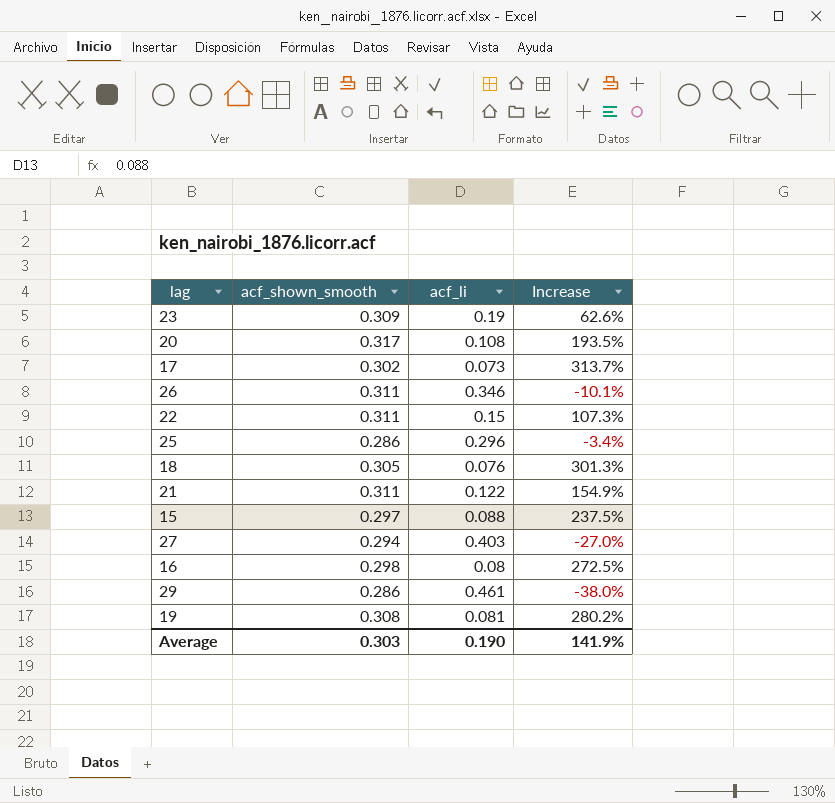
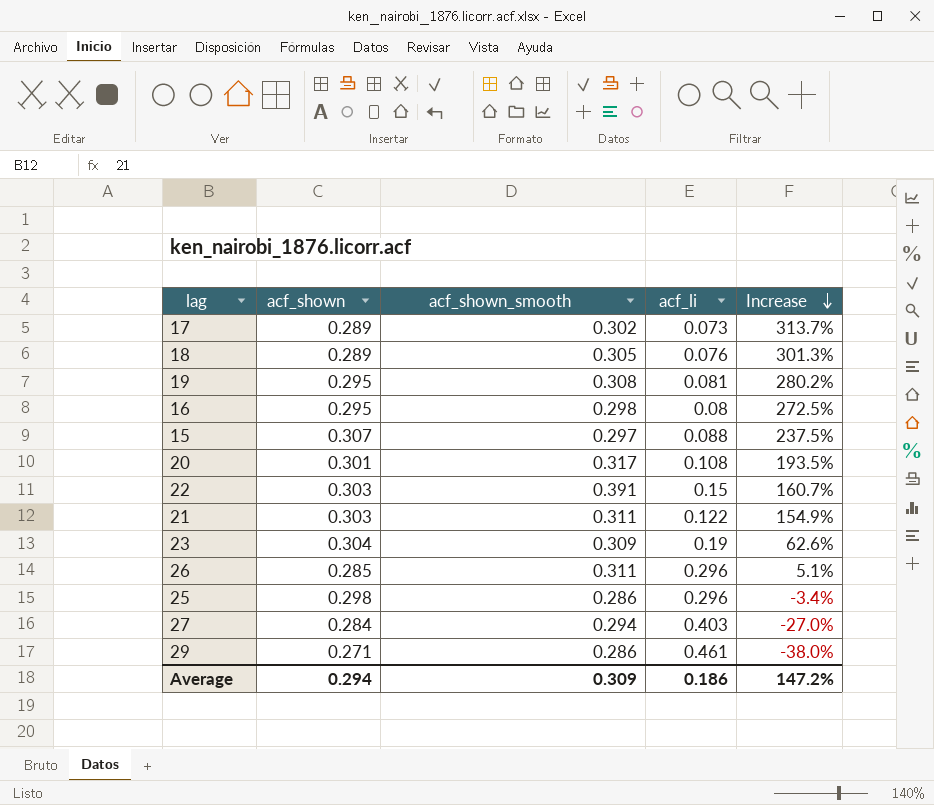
row order: none -> Increase descending
column acf_shown | position: none -> 2
22 | acf_shown_smooth: 0.311 -> 0.391
22 | Increase: 107.3% -> 160.7%
26 | acf_li: 0.346 -> 0.296
26 | Increase: -10.1% -> 5.1%
Average | acf_shown_smooth: 0.303 -> 0.309
Average | acf_li: 0.190 -> 0.186
Average | Increase: 141.9% -> 147.2%

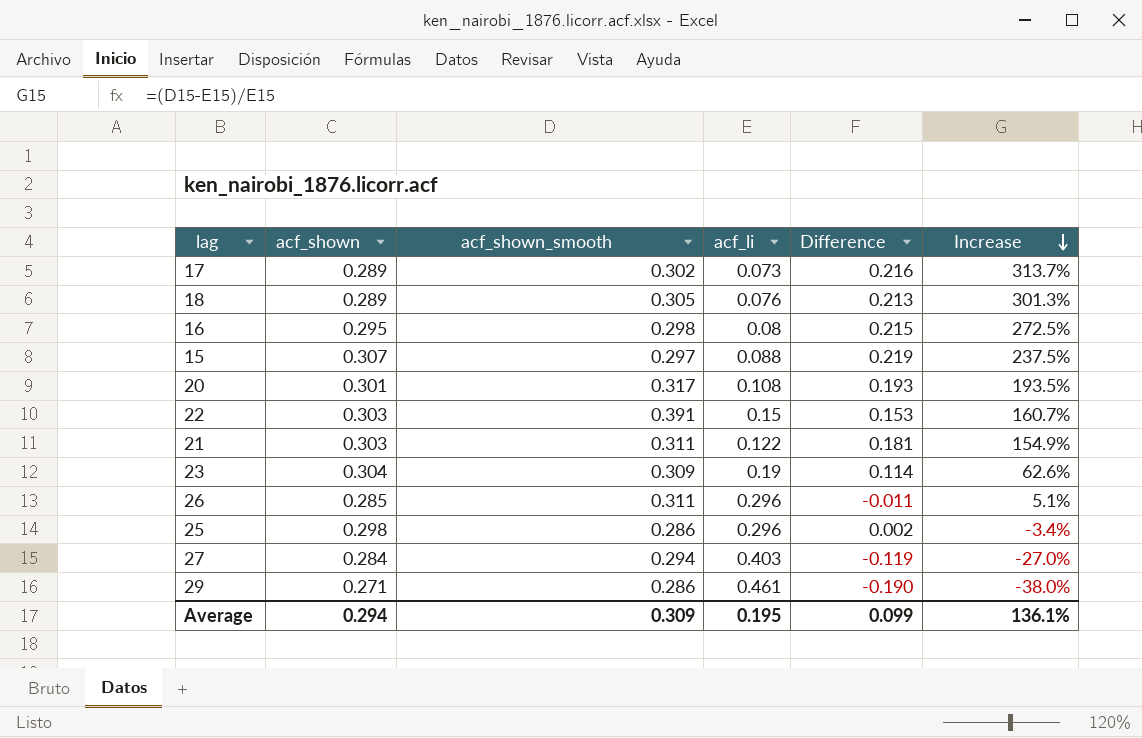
column Difference | formula: none -> [acf_shown] - [acf_li]
row 19: 0.295 | 0.308 | 0.081 | 280.2% -> none
Average | acf_li: 0.186 -> 0.195
Average | Increase: 147.2% -> 136.1%

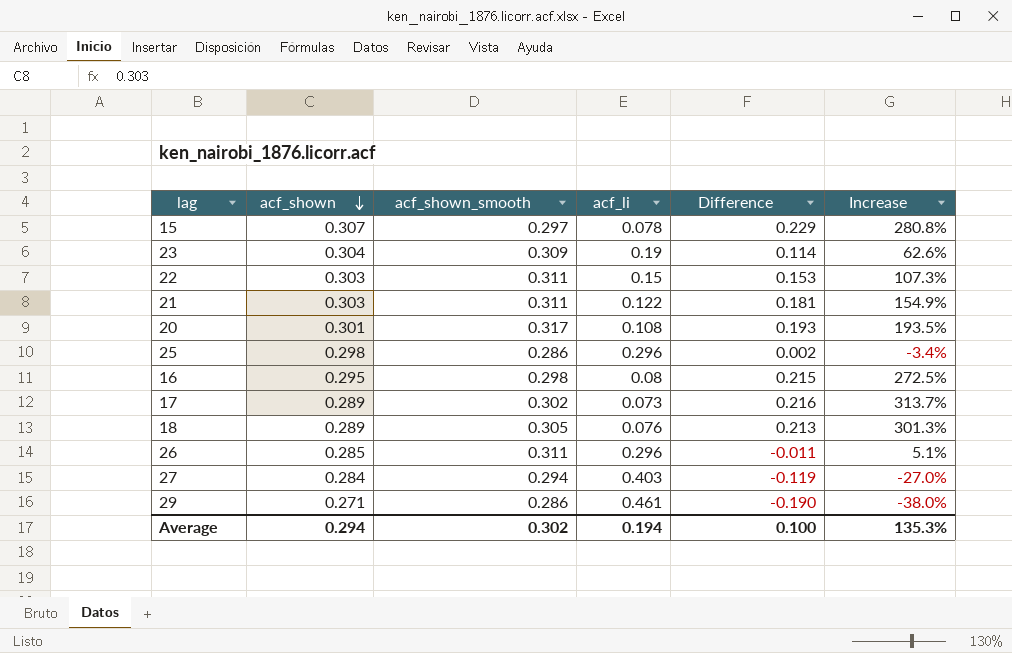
row order: Increase descending -> acf_shown descending
15 | acf_li: 0.088 -> 0.078
15 | Difference: 0.219 -> 0.229
15 | Increase: 237.5% -> 280.8%
22 | acf_shown_smooth: 0.391 -> 0.311
22 | Increase: 160.7% -> 107.3%
Average | acf_shown_smooth: 0.309 -> 0.302
Average | acf_li: 0.195 -> 0.194
Average | Difference: 0.099 -> 0.100
Average | Increase: 136.1% -> 135.3%

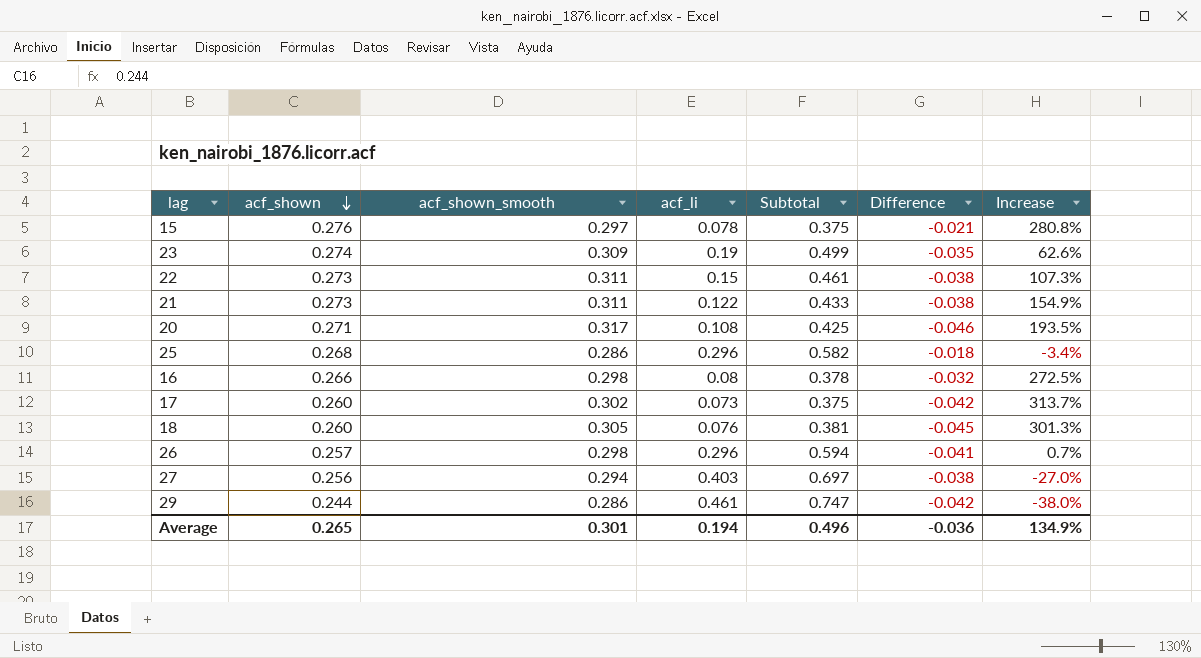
column Subtotal | formula: none -> [acf_shown_smooth] + [acf_li]
column Difference | formula: [acf_shown] - [acf_li] -> [acf_shown] - [acf_shown_smooth]
15 | acf_shown: 0.307 -> 0.276
23 | acf_shown: 0.304 -> 0.274
22 | acf_shown: 0.303 -> 0.273
21 | acf_shown: 0.303 -> 0.273
20 | acf_shown: 0.301 -> 0.271
25 | acf_shown: 0.298 -> 0.268
16 | acf_shown: 0.295 -> 0.266
17 | acf_shown: 0.289 -> 0.260
18 | acf_shown: 0.289 -> 0.260
26 | acf_shown: 0.285 -> 0.257
26 | acf_shown_smooth: 0.311 -> 0.298
26 | Increase: 5.1% -> 0.7%
27 | acf_shown: 0.284 -> 0.256
29 | acf_shown: 0.271 -> 0.244
Average | acf_shown: 0.294 -> 0.265
Average | acf_shown_smooth: 0.302 -> 0.301
Average | Difference: 0.100 -> -0.036
Average | Increase: 135.3% -> 134.9%

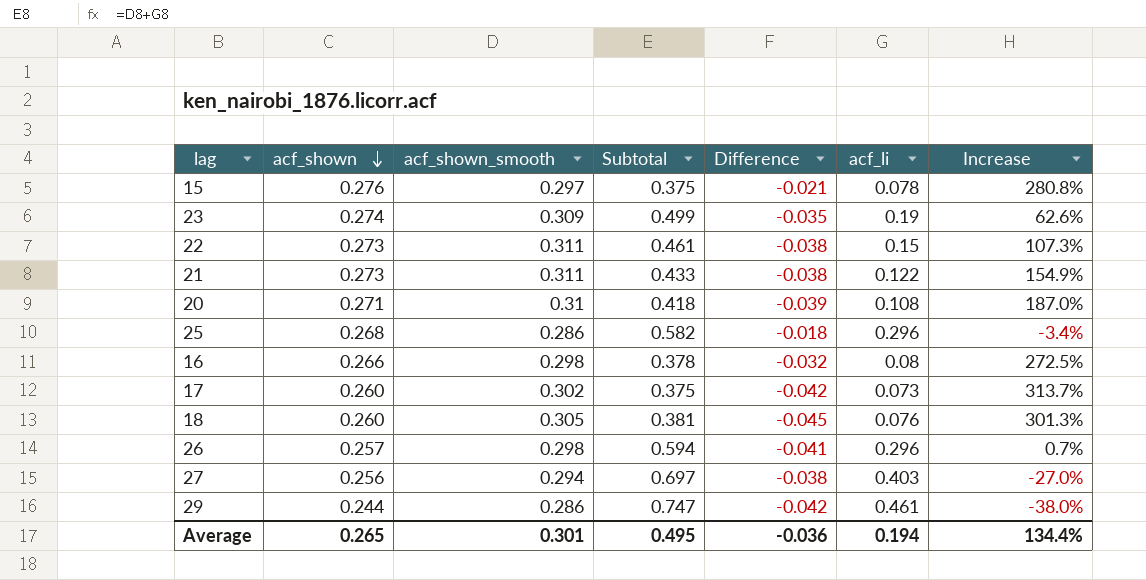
column acf_li | position: 4 -> 6
20 | acf_shown_smooth: 0.317 -> 0.31
20 | Subtotal: 0.425 -> 0.418
20 | Difference: -0.046 -> -0.039
20 | Increase: 193.5% -> 187.0%
Average | Subtotal: 0.496 -> 0.495
Average | Increase: 134.9% -> 134.4%

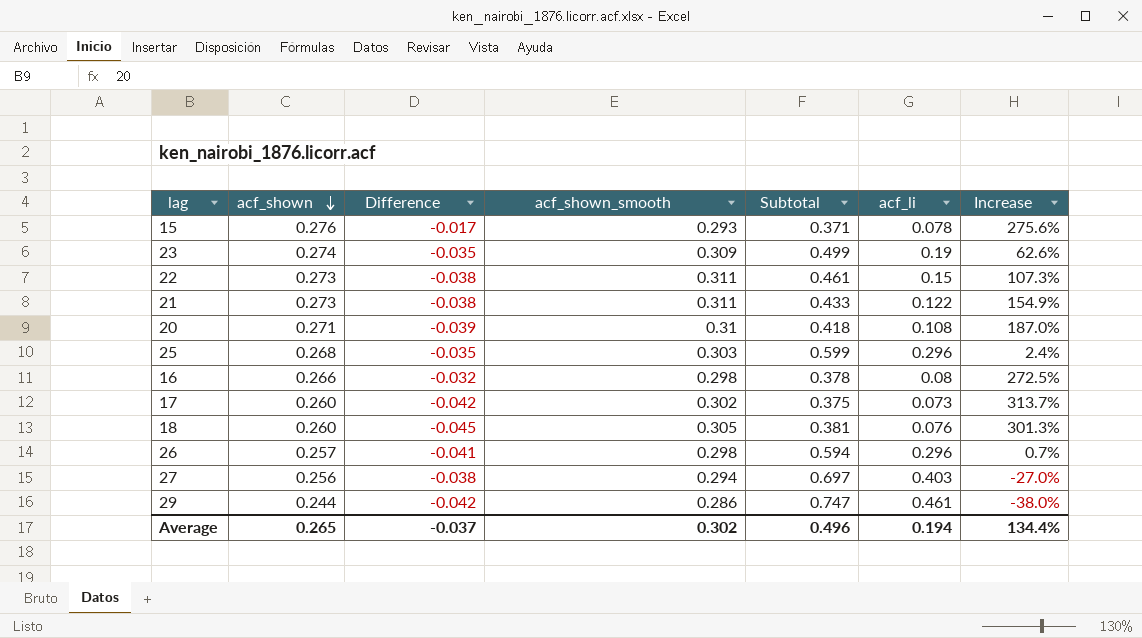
column Difference | position: 5 -> 3
15 | Difference: -0.021 -> -0.017
15 | acf_shown_smooth: 0.297 -> 0.293
15 | Subtotal: 0.375 -> 0.371
15 | Increase: 280.8% -> 275.6%
25 | Difference: -0.018 -> -0.035
25 | acf_shown_smooth: 0.286 -> 0.303
25 | Subtotal: 0.582 -> 0.599
25 | Increase: -3.4% -> 2.4%
Average | Difference: -0.036 -> -0.037
Average | acf_shown_smooth: 0.301 -> 0.302
Average | Subtotal: 0.495 -> 0.496

